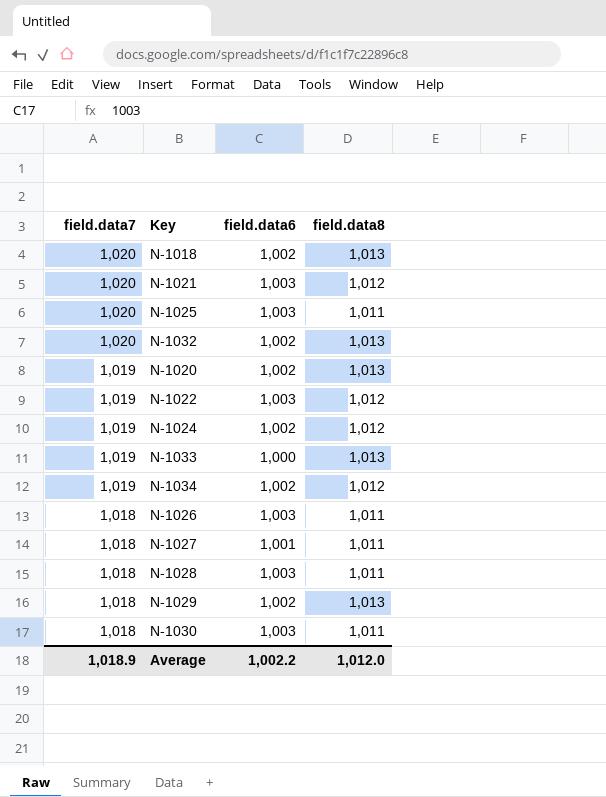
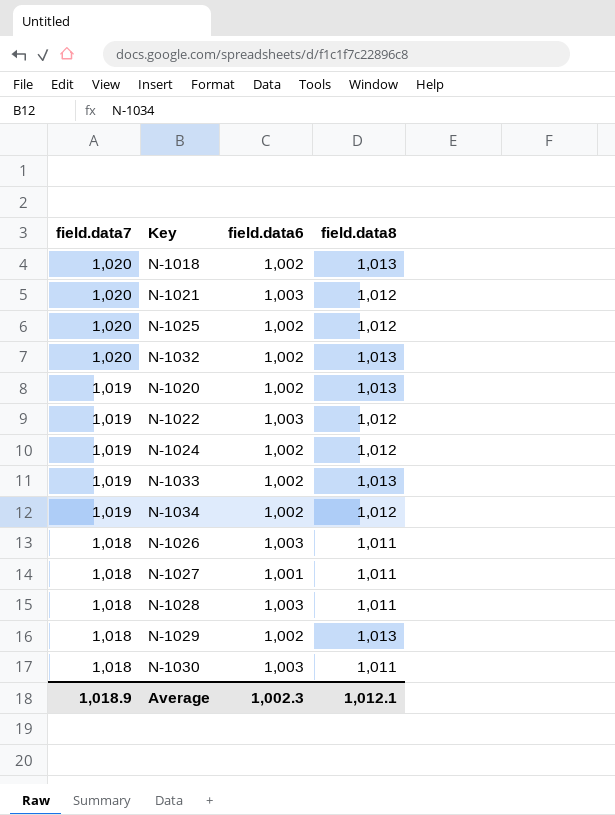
N-1025 | field.data6: 1,003 -> 1,002
N-1025 | field.data8: 1,011 -> 1,012
N-1033 | field.data6: 1,000 -> 1,002
Average | field.data6: 1,002.2 -> 1,002.3
Average | field.data8: 1,012.0 -> 1,012.1

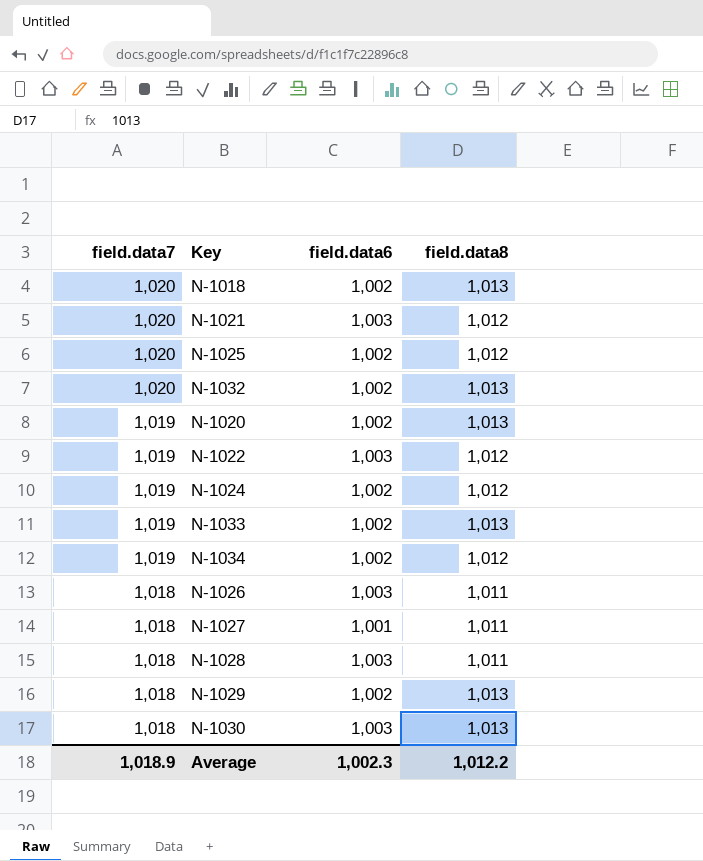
N-1030 | field.data8: 1,011 -> 1,013
Average | field.data8: 1,012.1 -> 1,012.2

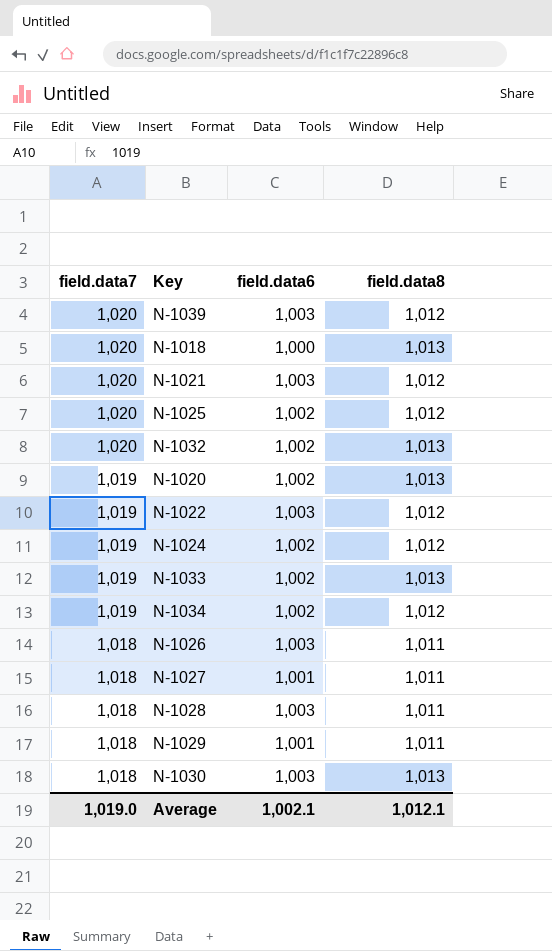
row N-1039: none -> 1,020 | 1,003 | 1,012
N-1018 | field.data6: 1,002 -> 1,000
N-1029 | field.data6: 1,002 -> 1,001
N-1029 | field.data8: 1,013 -> 1,011
Average | field.data7: 1,018.9 -> 1,019.0
Average | field.data6: 1,002.3 -> 1,002.1
Average | field.data8: 1,012.2 -> 1,012.1

